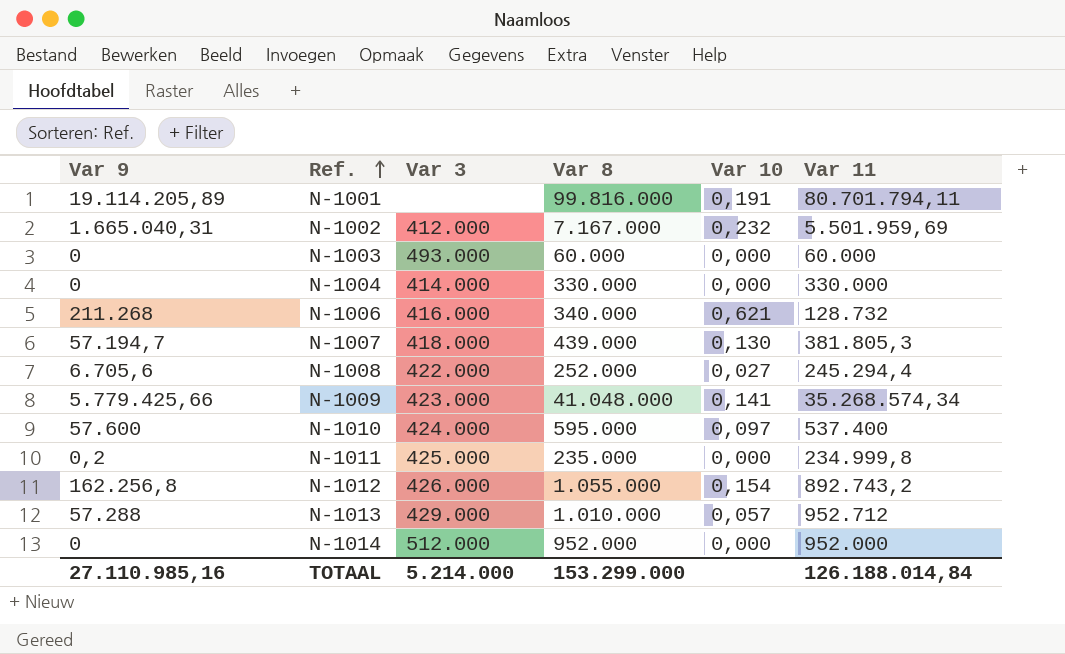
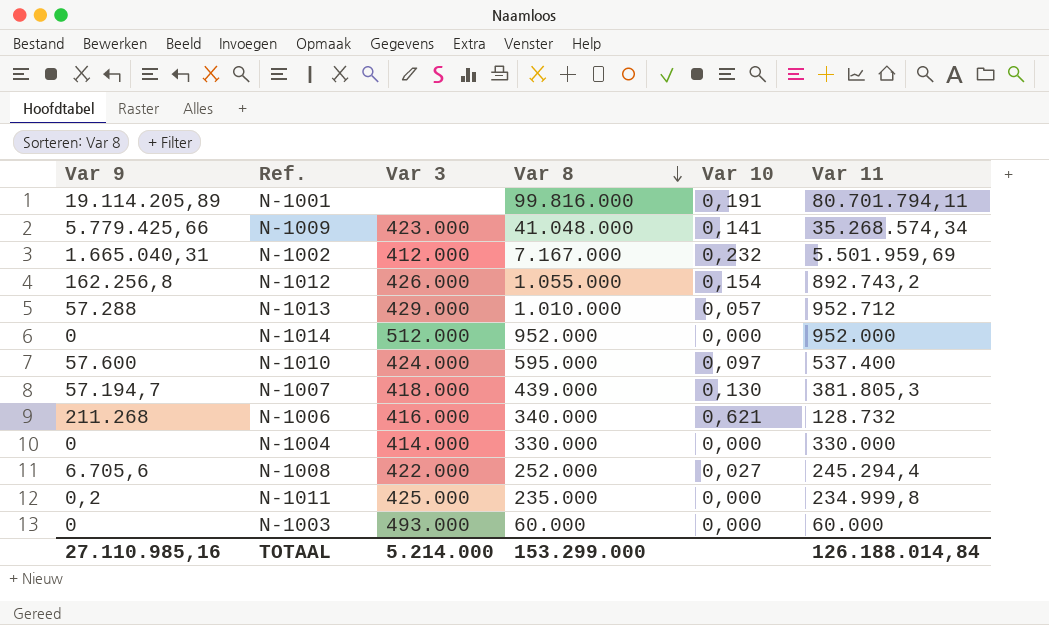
row order: Ref. ascending -> Var 8 descending

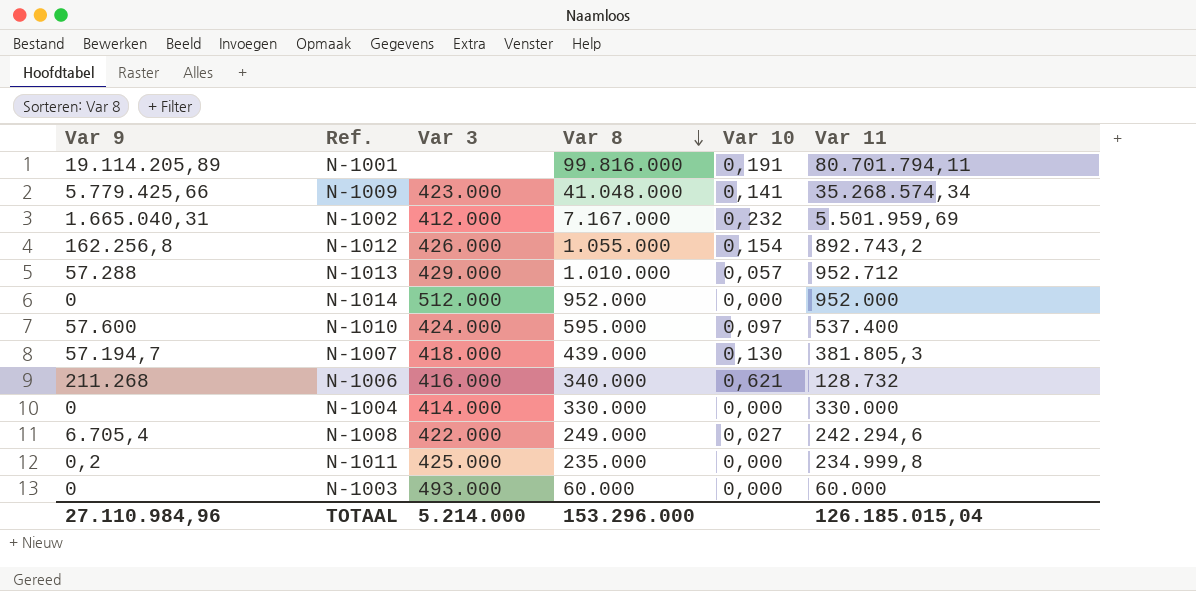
N-1008 | Var 9: 6.705,6 -> 6.705,4
N-1008 | Var 8: 252.000 -> 249.000
N-1008 | Var 11: 245.294,4 -> 242.294,6
TOTAAL | Var 9: 27.110.985,16 -> 27.110.984,96
TOTAAL | Var 8: 153.299.000 -> 153.296.000
TOTAAL | Var 11: 126.188.014,84 -> 126.185.015,04

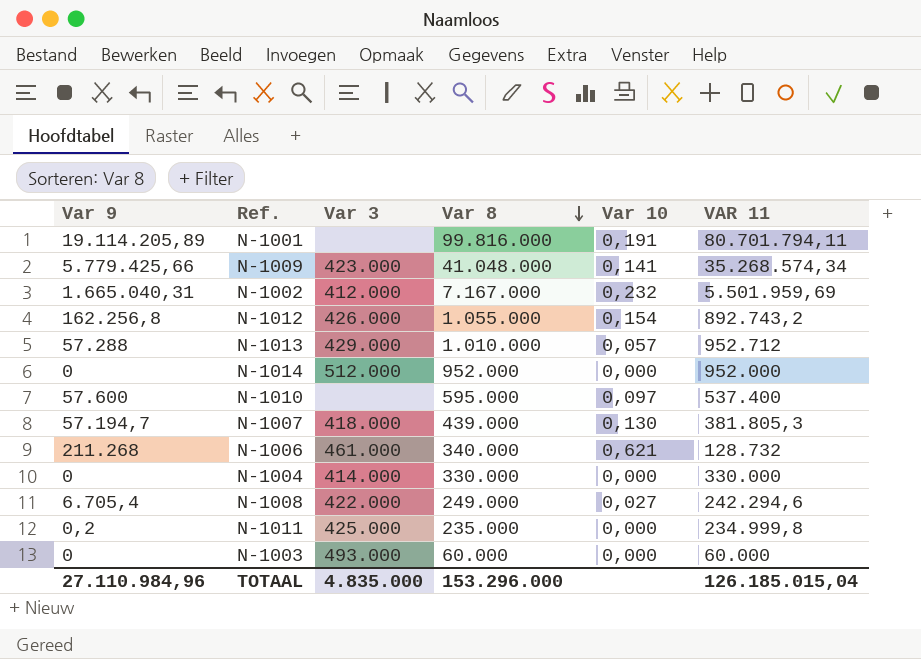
column name: Var 11 -> VAR 11
N-1010 | Var 3: 424.000 -> none
N-1006 | Var 3: 416.000 -> 461.000
TOTAAL | Var 3: 5.214.000 -> 4.835.000

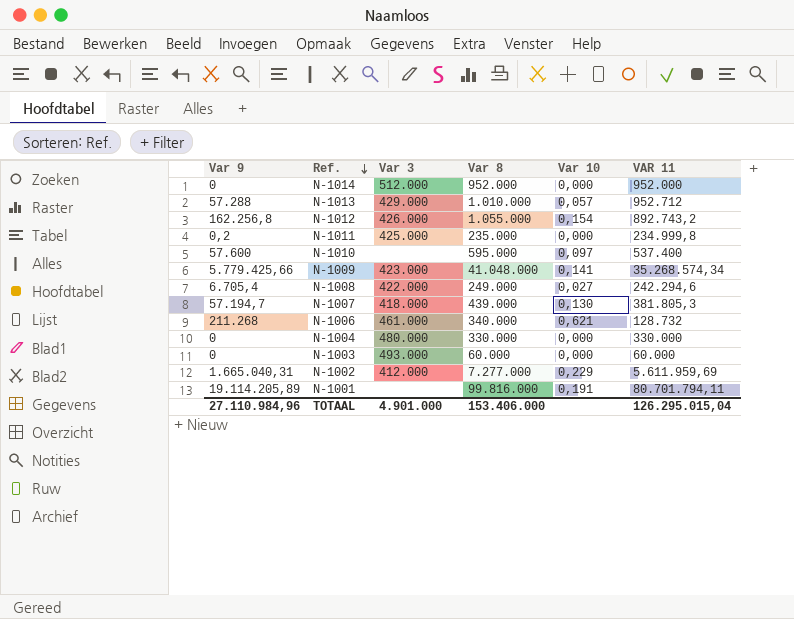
row order: Var 8 descending -> Ref. descending
N-1004 | Var 3: 414.000 -> 480.000
N-1002 | Var 8: 7.167.000 -> 7.277.000
N-1002 | Var 10: 0,232 -> 0,229
N-1002 | VAR 11: 5.501.959,69 -> 5.611.959,69
TOTAAL | Var 3: 4.835.000 -> 4.901.000
TOTAAL | Var 8: 153.296.000 -> 153.406.000
TOTAAL | VAR 11: 126.185.015,04 -> 126.295.015,04

